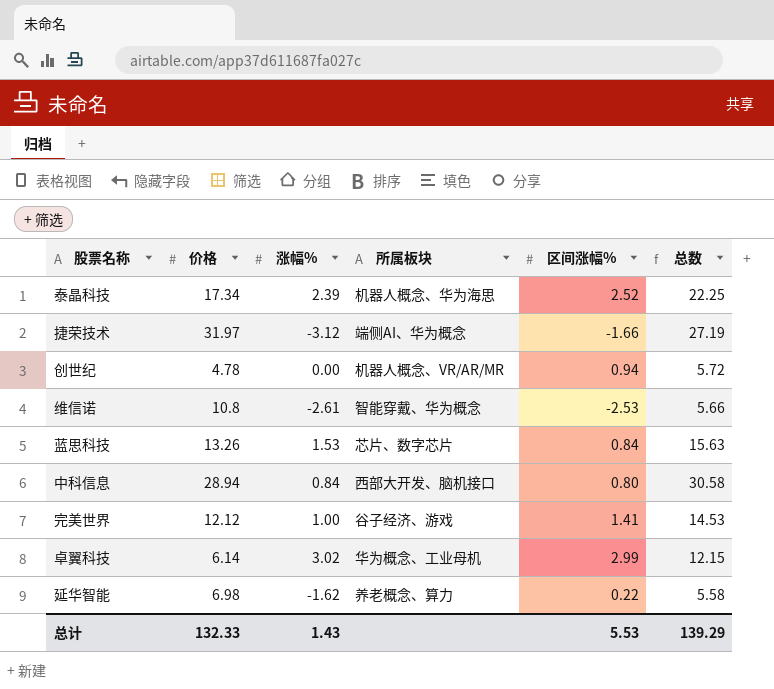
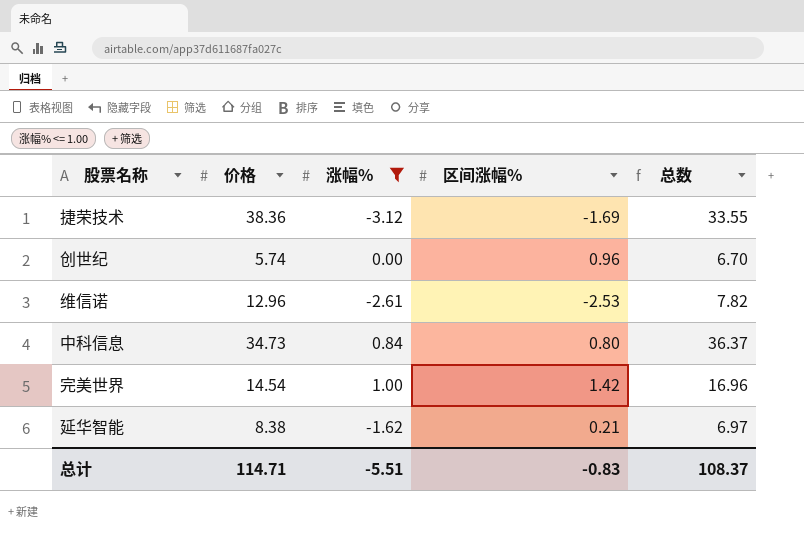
filter: none -> 涨幅% <= 1.00
column 所属板块 | position: 4 -> none
捷荣技术 | 价格: 31.97 -> 38.36
捷荣技术 | 区间涨幅%: -1.66 -> -1.69
捷荣技术 | 总数: 27.19 -> 33.55
创世纪 | 价格: 4.78 -> 5.74
创世纪 | 区间涨幅%: 0.94 -> 0.96
创世纪 | 总数: 5.72 -> 6.70
维信诺 | 价格: 10.8 -> 12.96
维信诺 | 总数: 5.66 -> 7.82
中科信息 | 价格: 28.94 -> 34.73
中科信息 | 总数: 30.58 -> 36.37
完美世界 | 价格: 12.12 -> 14.54
完美世界 | 区间涨幅%: 1.41 -> 1.42
完美世界 | 总数: 14.53 -> 16.96
延华智能 | 价格: 6.98 -> 8.38
延华智能 | 区间涨幅%: 0.22 -> 0.21
延华智能 | 总数: 5.58 -> 6.97
总计 | 价格: 132.33 -> 114.71
总计 | 涨幅%: 1.43 -> -5.51
总计 | 区间涨幅%: 5.53 -> -0.83
总计 | 总数: 139.29 -> 108.37

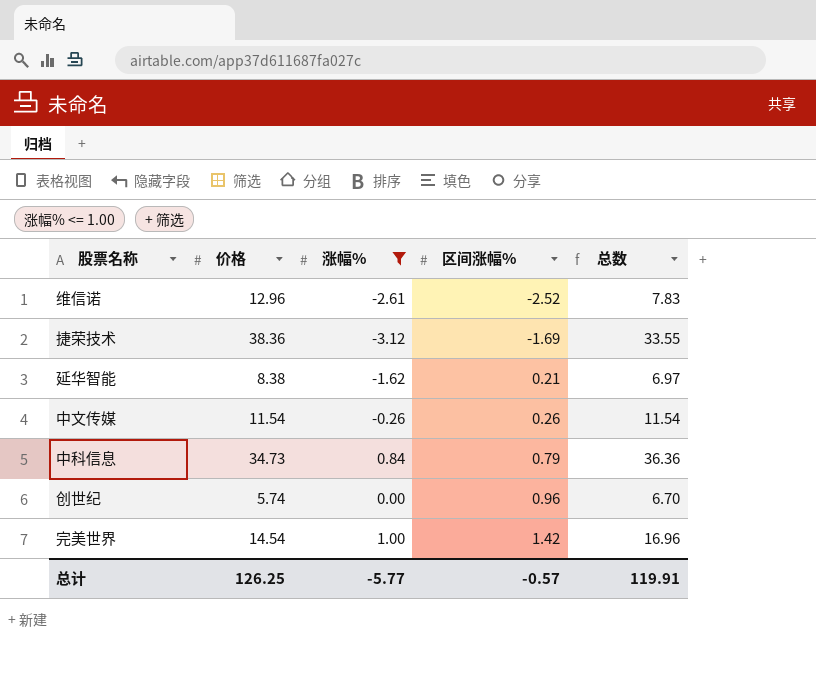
row order: none -> 区间涨幅% ascending
维信诺 | 区间涨幅%: -2.53 -> -2.52
维信诺 | 总数: 7.82 -> 7.83
row 中文传媒: none -> 11.54 | -0.26 | 0.26 | 11.54
中科信息 | 区间涨幅%: 0.80 -> 0.79
中科信息 | 总数: 36.37 -> 36.36
总计 | 价格: 114.71 -> 126.25
总计 | 涨幅%: -5.51 -> -5.77
总计 | 区间涨幅%: -0.83 -> -0.57
总计 | 总数: 108.37 -> 119.91

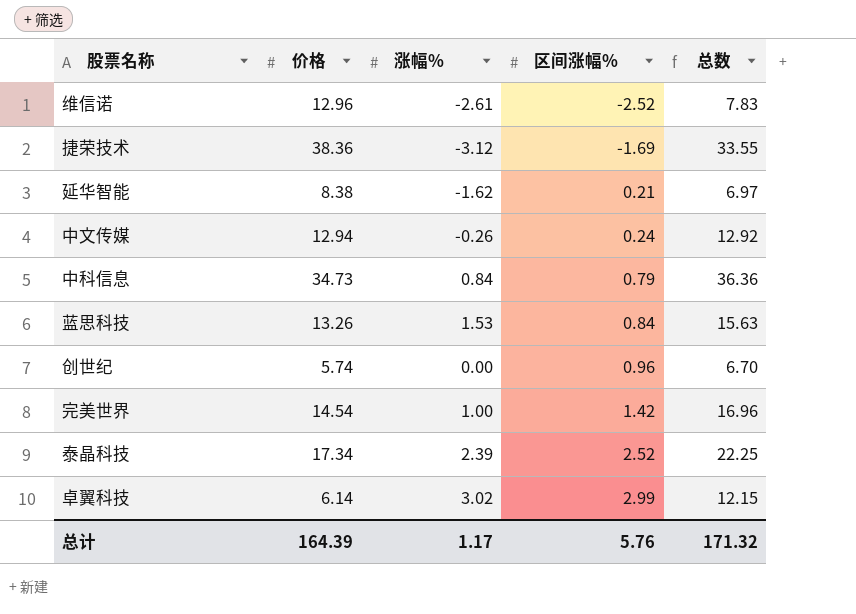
filter: 涨幅% <= 1.00 -> none
中文传媒 | 价格: 11.54 -> 12.94
中文传媒 | 区间涨幅%: 0.26 -> 0.24
中文传媒 | 总数: 11.54 -> 12.92
总计 | 价格: 126.25 -> 164.39
总计 | 涨幅%: -5.77 -> 1.17
总计 | 区间涨幅%: -0.57 -> 5.76
总计 | 总数: 119.91 -> 171.32

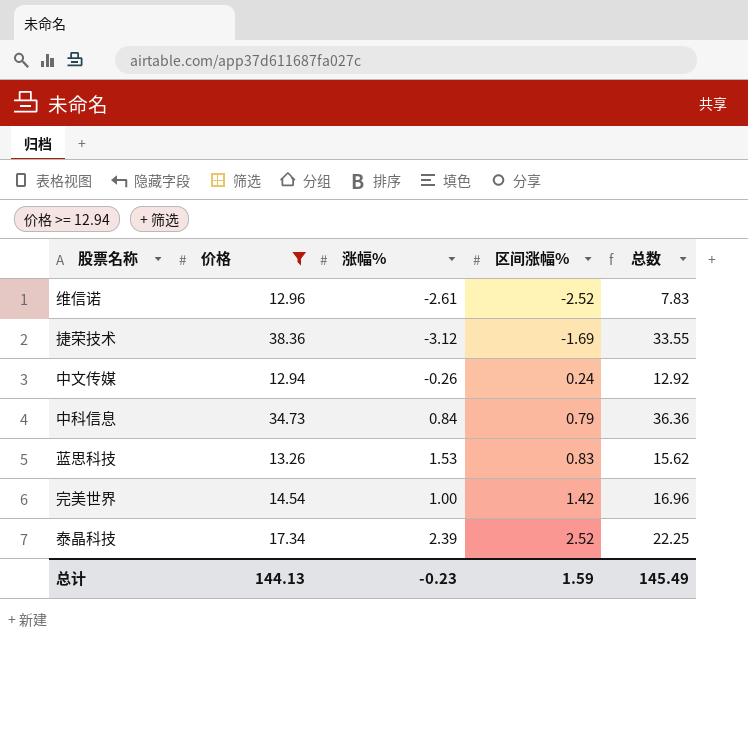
filter: none -> 价格 >= 12.94
蓝思科技 | 区间涨幅%: 0.84 -> 0.83
蓝思科技 | 总数: 15.63 -> 15.62
总计 | 价格: 164.39 -> 144.13
总计 | 涨幅%: 1.17 -> -0.23
总计 | 区间涨幅%: 5.76 -> 1.59
总计 | 总数: 171.32 -> 145.49

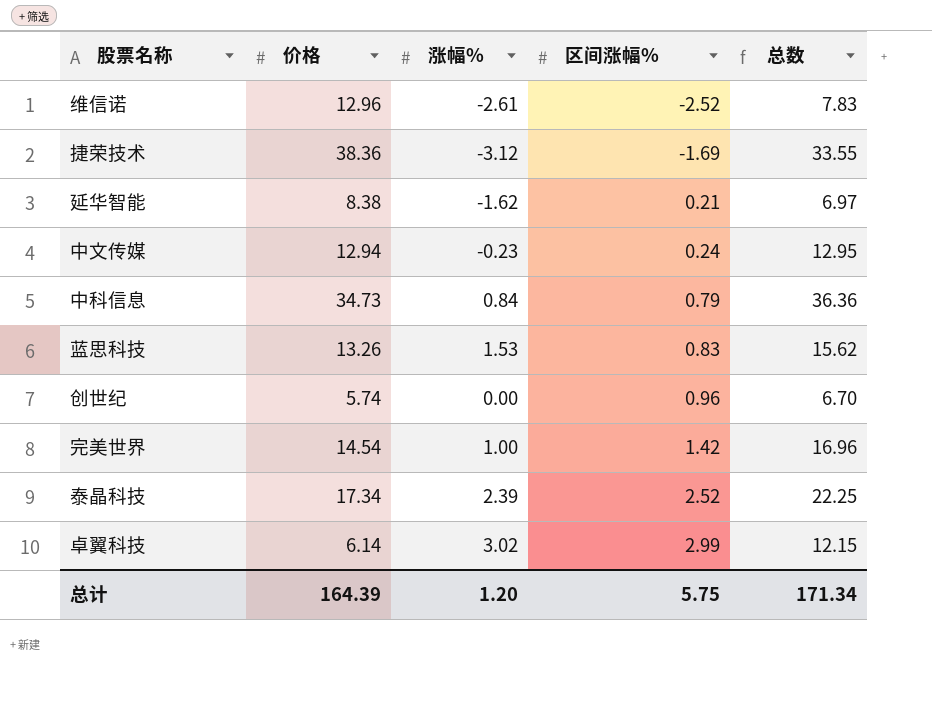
filter: 价格 >= 12.94 -> none
中文传媒 | 涨幅%: -0.26 -> -0.23
中文传媒 | 总数: 12.92 -> 12.95
总计 | 价格: 144.13 -> 164.39
总计 | 涨幅%: -0.23 -> 1.20
总计 | 区间涨幅%: 1.59 -> 5.75
总计 | 总数: 145.49 -> 171.34

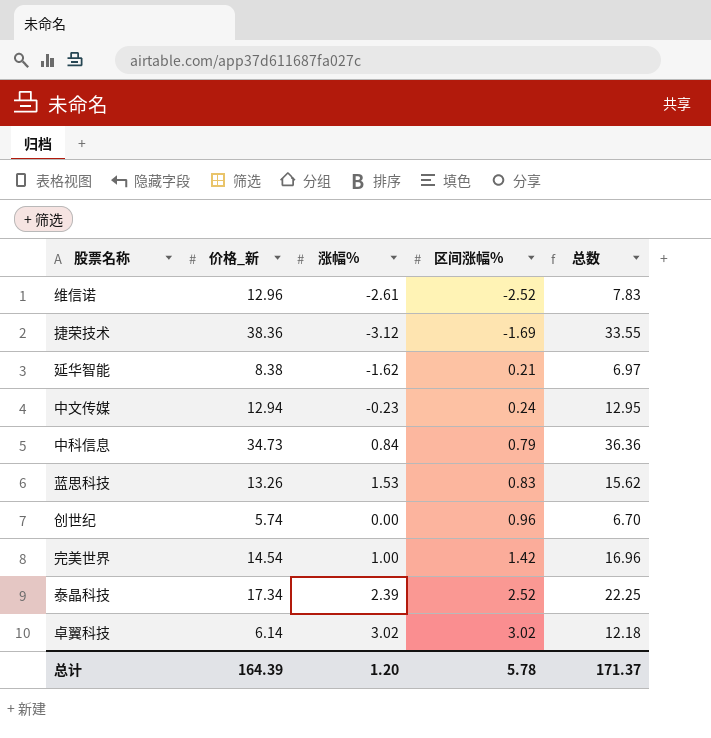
column name: 价格 -> 价格_新
卓翼科技 | 区间涨幅%: 2.99 -> 3.02
卓翼科技 | 总数: 12.15 -> 12.18
总计 | 区间涨幅%: 5.75 -> 5.78
总计 | 总数: 171.34 -> 171.37

